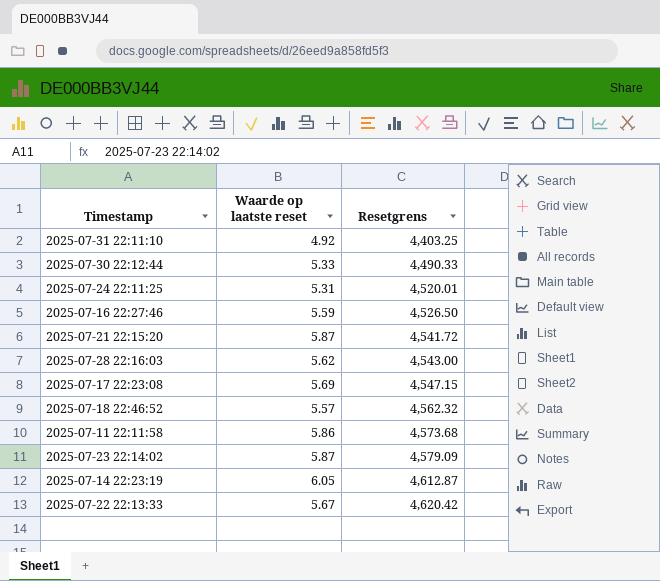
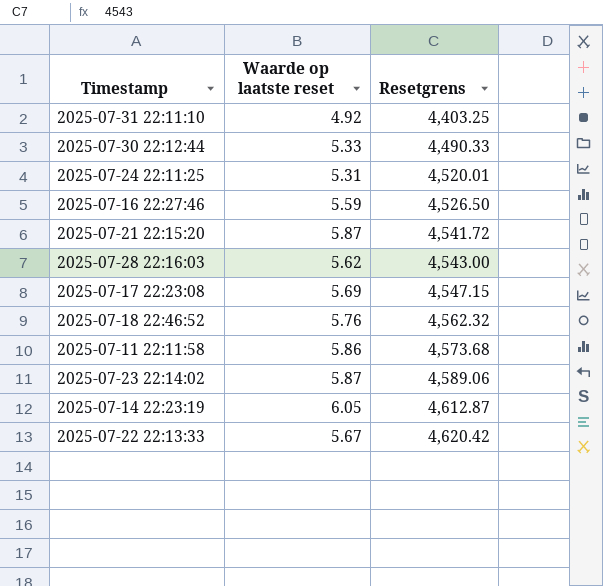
2025-07-18 22:46:52 | Waarde op laatste reset: 5.57 -> 5.76
2025-07-23 22:14:02 | Resetgrens: 4,579.09 -> 4,589.06

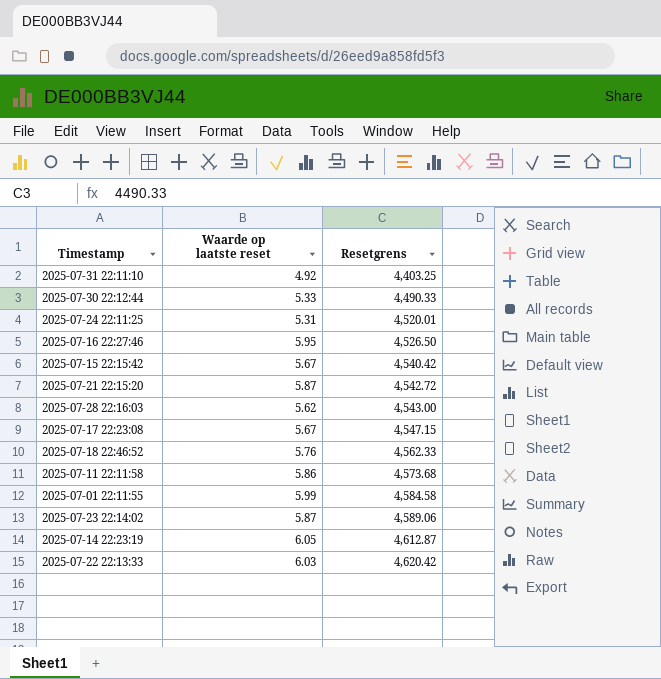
2025-07-16 22:27:46 | Waarde op laatste reset: 5.59 -> 5.95
row 2025-07-15 22:15:42: none -> 5.67 | 4,540.42
2025-07-21 22:15:20 | Resetgrens: 4,541.72 -> 4,542.72
2025-07-17 22:23:08 | Waarde op laatste reset: 5.69 -> 5.67
2025-07-18 22:46:52 | Resetgrens: 4,562.32 -> 4,562.33
row 2025-07-01 22:11:55: none -> 5.99 | 4,584.58
2025-07-22 22:13:33 | Waarde op laatste reset: 5.67 -> 6.03

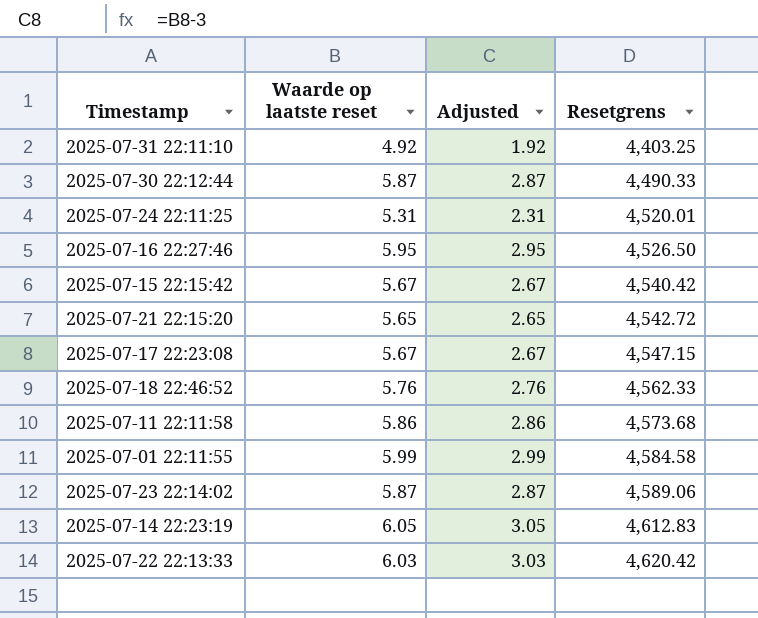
column Adjusted | formula: none -> [Waarde op laatste reset] - 3
row 2025-07-28 22:16:03: 5.62 | 4,543.00 -> none
2025-07-30 22:12:44 | Waarde op laatste reset: 5.33 -> 5.87
2025-07-21 22:15:20 | Waarde op laatste reset: 5.87 -> 5.65
2025-07-14 22:23:19 | Resetgrens: 4,612.87 -> 4,612.83

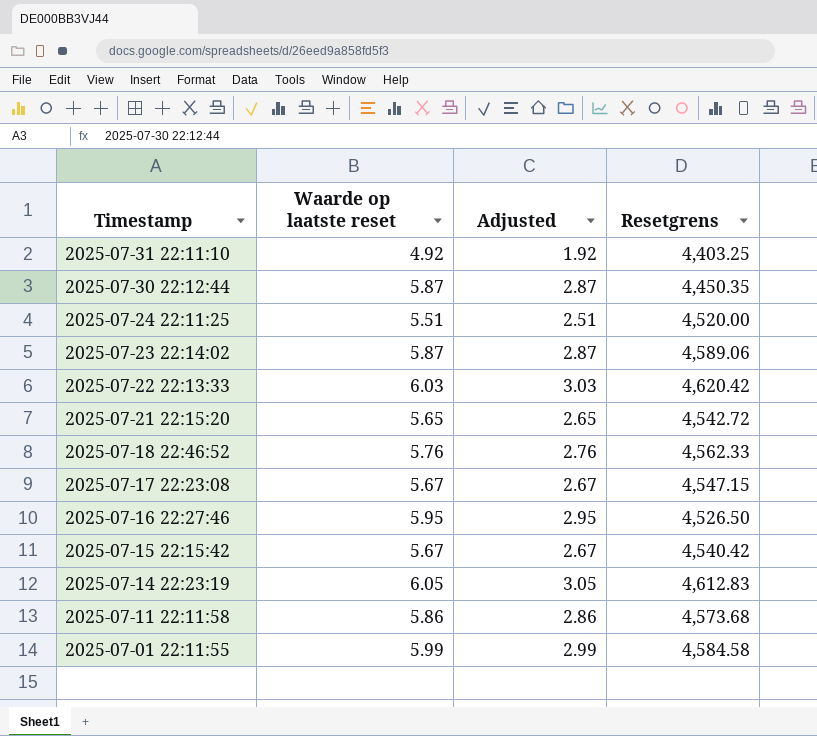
row order: Resetgrens ascending -> Timestamp descending
2025-07-30 22:12:44 | Resetgrens: 4,490.33 -> 4,450.35
2025-07-24 22:11:25 | Waarde op laatste reset: 5.31 -> 5.51
2025-07-24 22:11:25 | Adjusted: 2.31 -> 2.51
2025-07-24 22:11:25 | Resetgrens: 4,520.01 -> 4,520.00

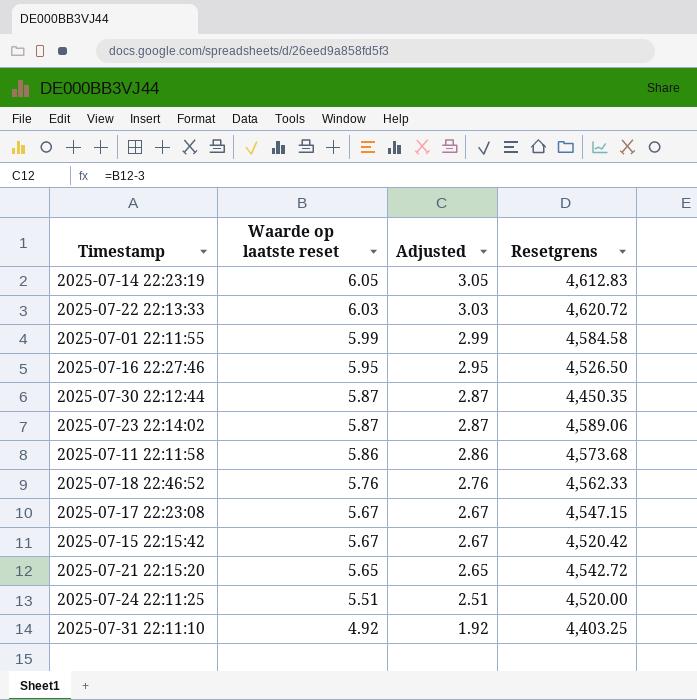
row order: Timestamp descending -> Waarde op laatste reset descending
2025-07-22 22:13:33 | Resetgrens: 4,620.42 -> 4,620.72
2025-07-15 22:15:42 | Resetgrens: 4,540.42 -> 4,520.42

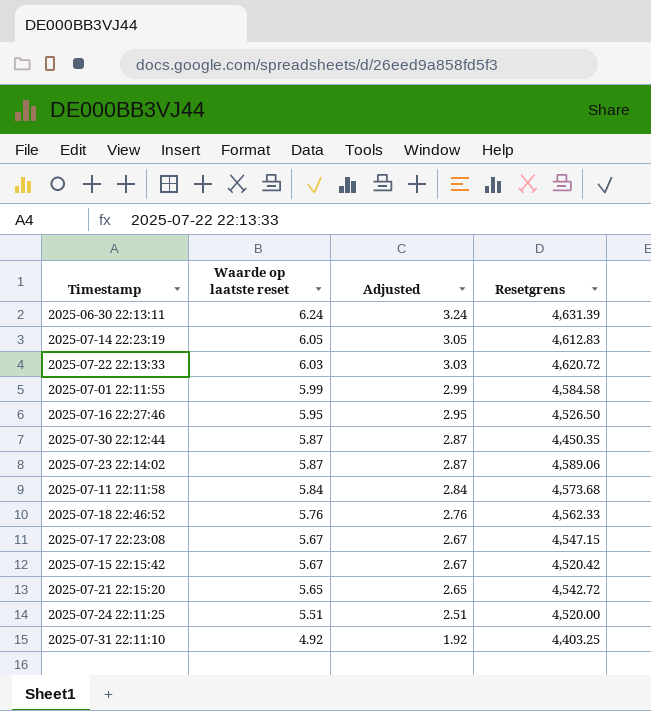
row 2025-06-30 22:13:11: none -> 6.24 | 3.24 | 4,631.39
2025-07-11 22:11:58 | Waarde op laatste reset: 5.86 -> 5.84
2025-07-11 22:11:58 | Adjusted: 2.86 -> 2.84

